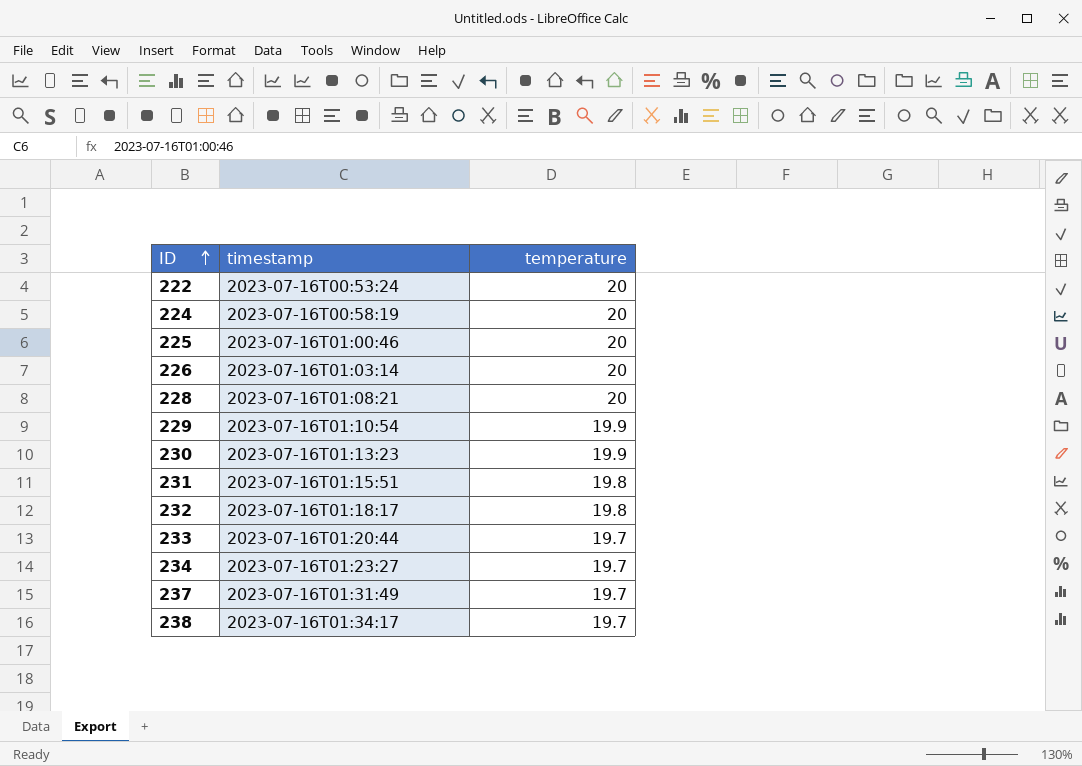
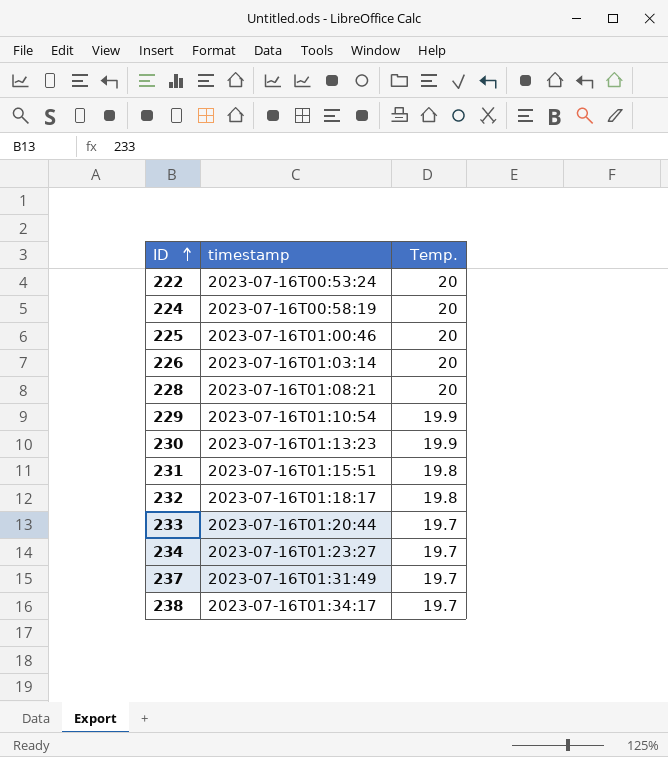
column name: temperature -> Temp.

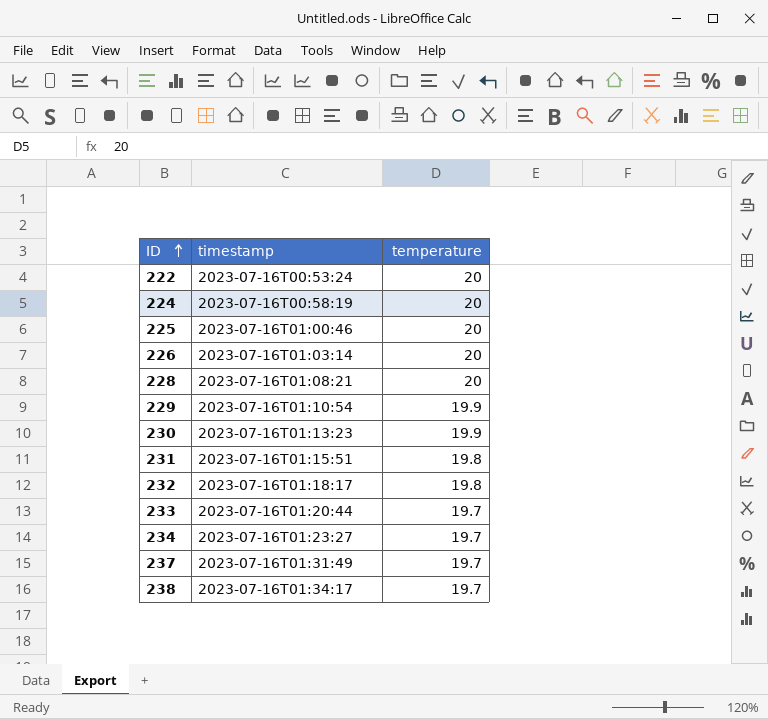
column name: Temp. -> temperature

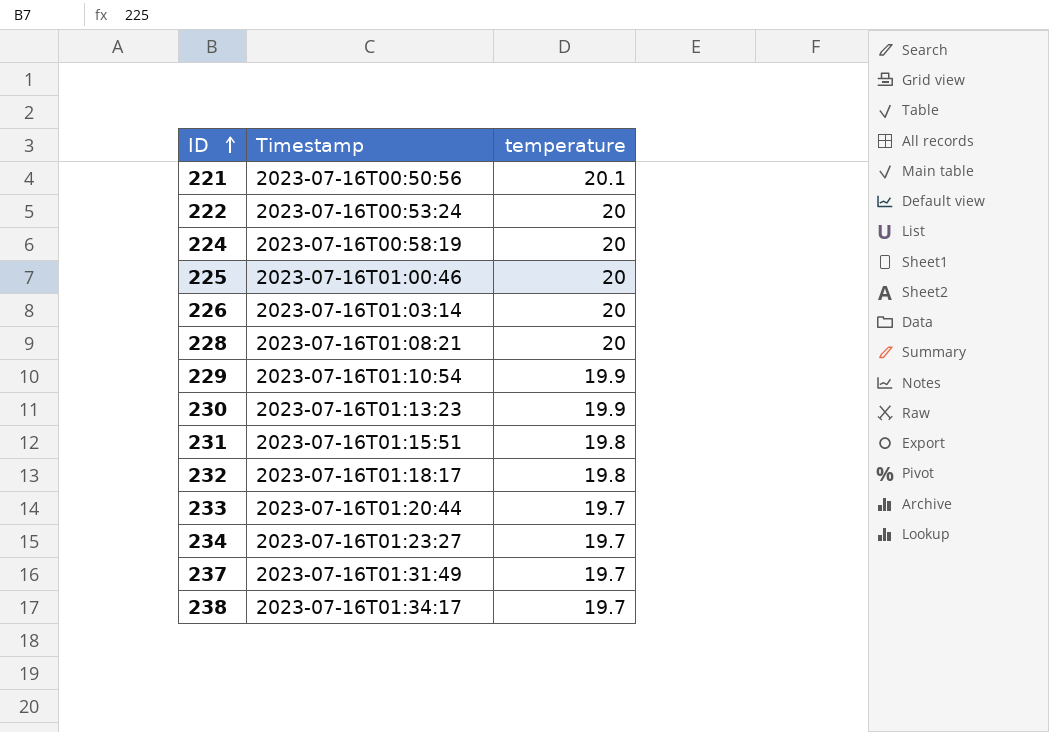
column name: timestamp -> Timestamp
row 221: none -> 2023-07-16T00:50:56 | 20.1

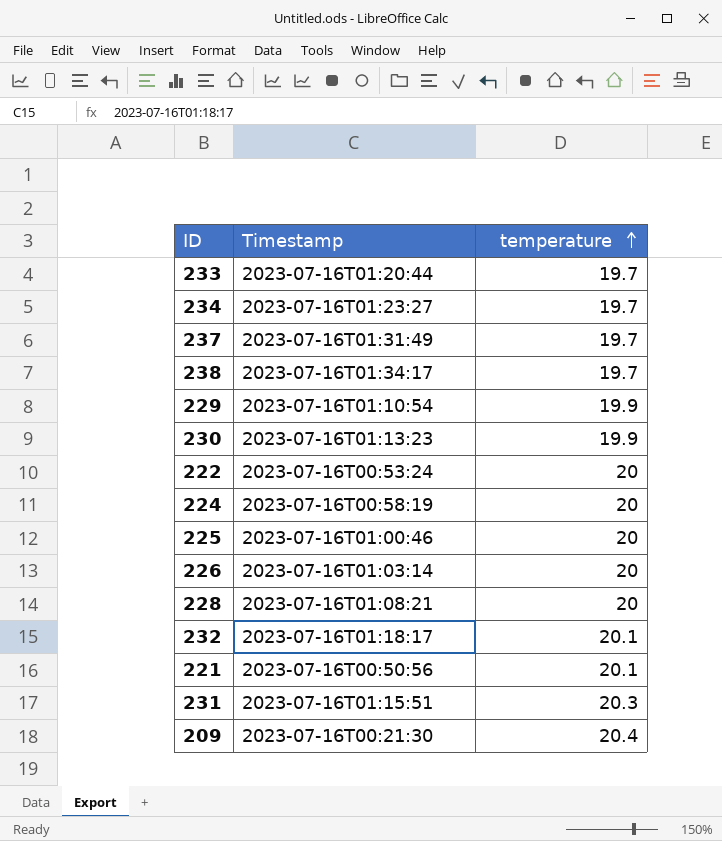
row order: ID ascending -> temperature ascending
232 | temperature: 19.8 -> 20.1
231 | temperature: 19.8 -> 20.3
row 209: none -> 2023-07-16T00:21:30 | 20.4

